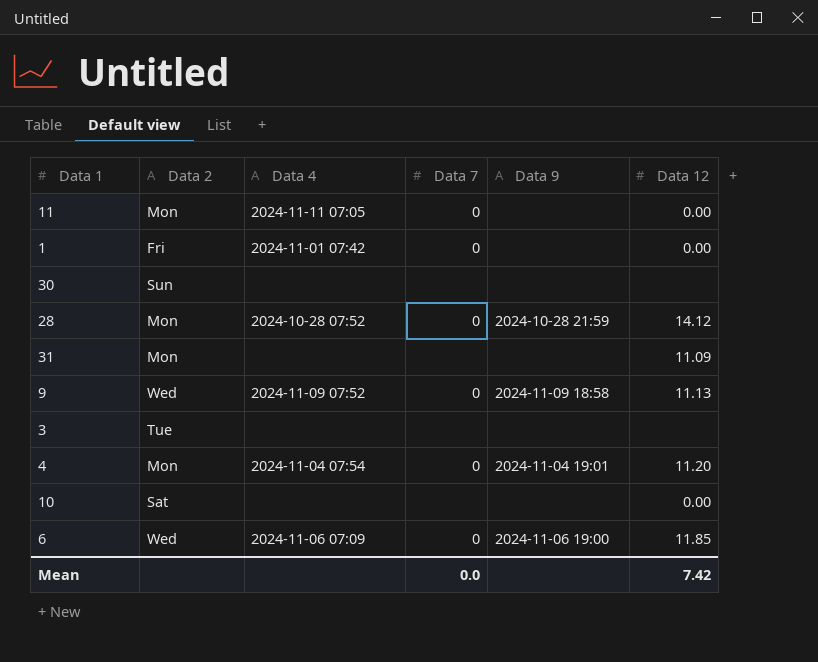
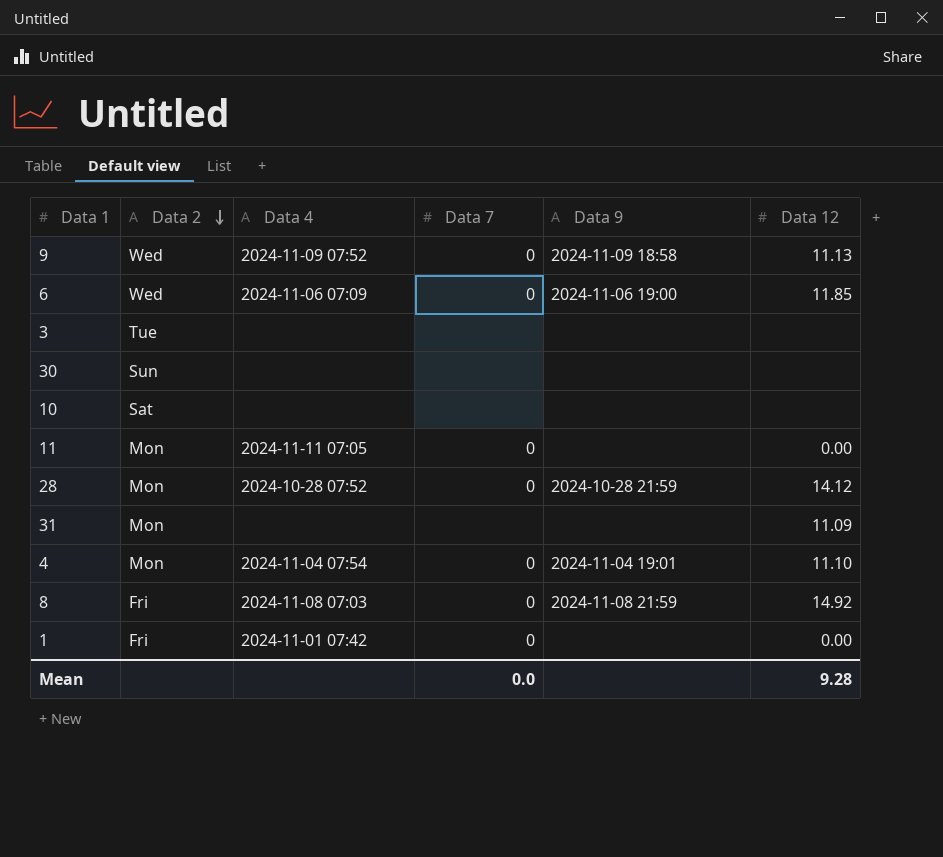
row order: none -> Data 2 descending
10 | Data 12: 0.00 -> none
4 | Data 12: 11.20 -> 11.10
row 8: none -> Fri | 2024-11-08 07:03 | 0 | 2024-11-08 21:59 | 14.92
Mean | Data 12: 7.42 -> 9.28

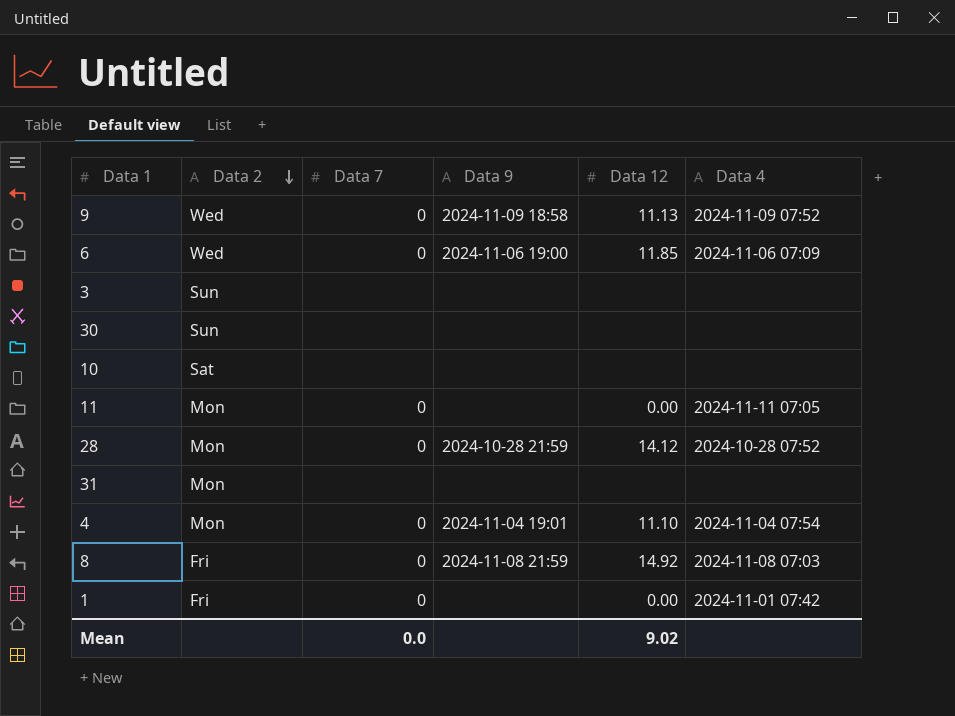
column Data 4 | position: 3 -> 6
3 | Data 2: Tue -> Sun
31 | Data 12: 11.09 -> none
Mean | Data 12: 9.28 -> 9.02

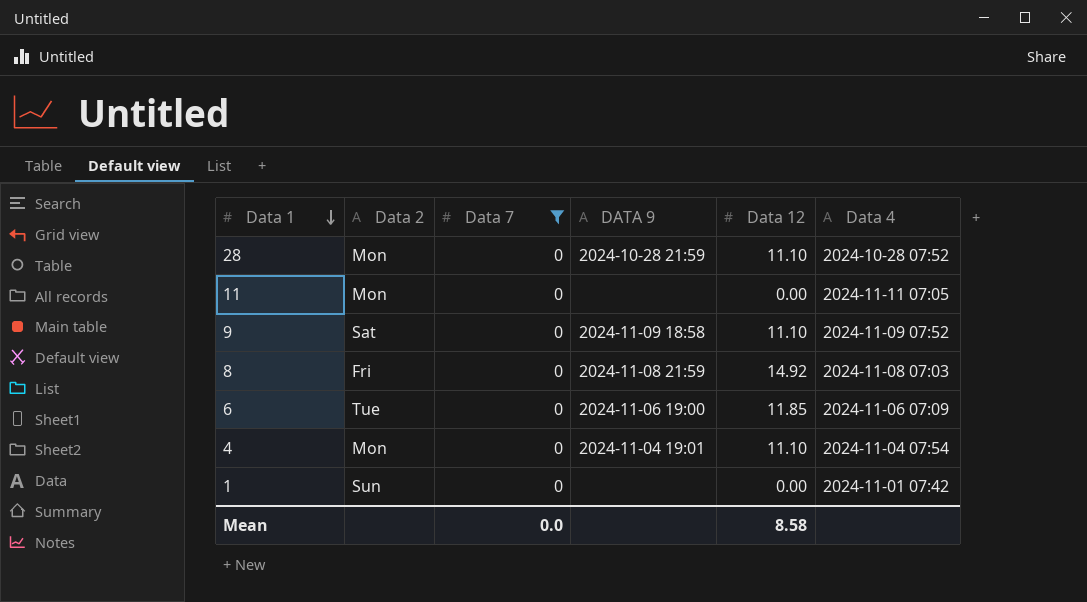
filter: none -> Data 7 = 0
row order: Data 2 descending -> Data 1 descending
column name: Data 9 -> DATA 9
28 | Data 12: 14.12 -> 11.10
9 | Data 2: Wed -> Sat
9 | Data 12: 11.13 -> 11.10
6 | Data 2: Wed -> Tue
1 | Data 2: Fri -> Sun
Mean | Data 12: 9.02 -> 8.58

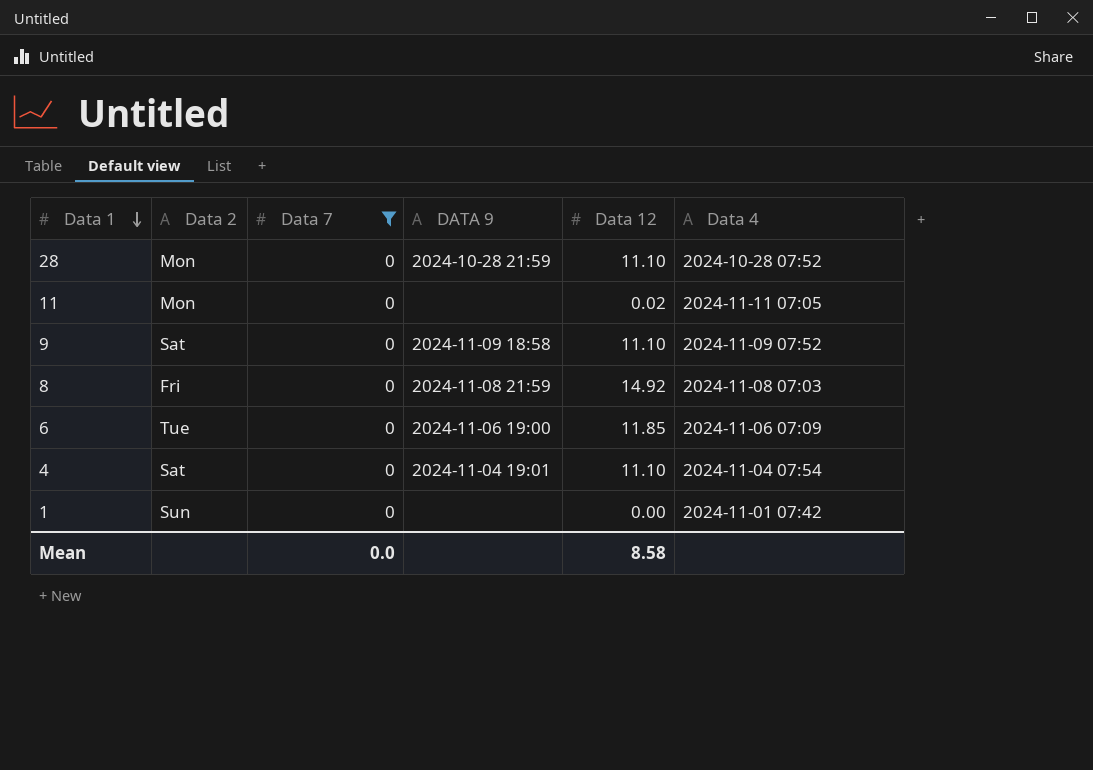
11 | Data 12: 0.00 -> 0.02
4 | Data 2: Mon -> Sat

